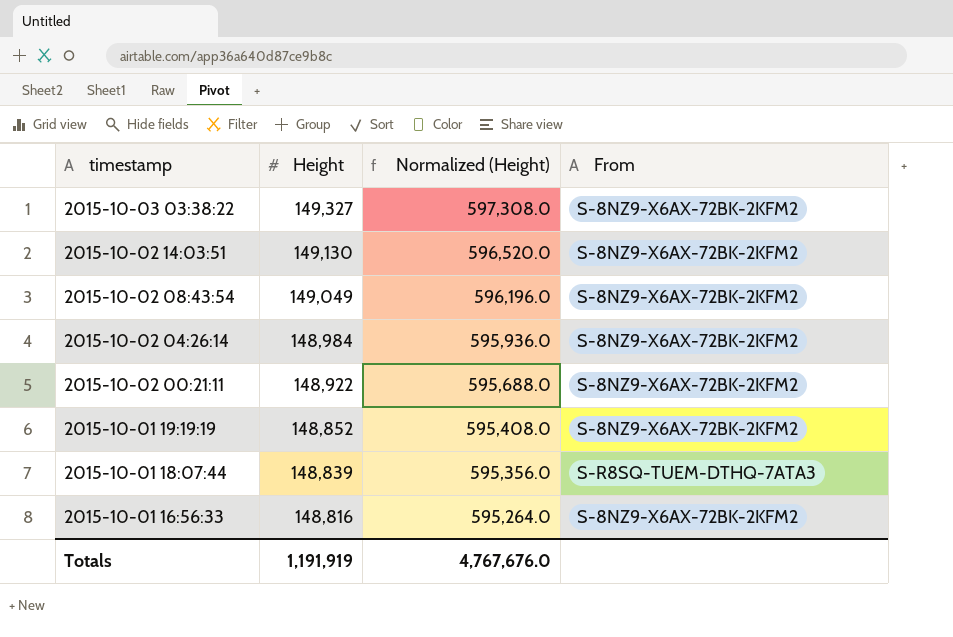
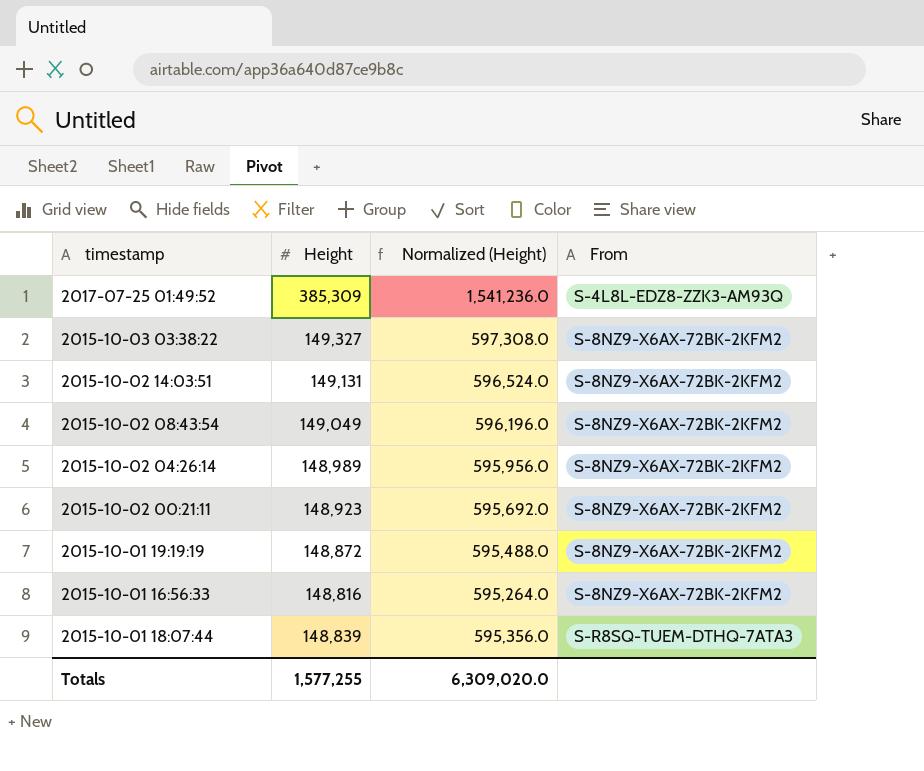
row order: timestamp descending -> From ascending
row 2017-07-25 01:49:52: none -> 385,309 | 1,541,236.0 | S-4L8L-EDZ8-ZZK3-AM93Q
2015-10-02 14:03:51 | Height: 149,130 -> 149,131
2015-10-02 14:03:51 | Normalized (Height): 596,520.0 -> 596,524.0
2015-10-02 04:26:14 | Height: 148,984 -> 148,989
2015-10-02 04:26:14 | Normalized (Height): 595,936.0 -> 595,956.0
2015-10-02 00:21:11 | Height: 148,922 -> 148,923
2015-10-02 00:21:11 | Normalized (Height): 595,688.0 -> 595,692.0
2015-10-01 19:19:19 | Height: 148,852 -> 148,872
2015-10-01 19:19:19 | Normalized (Height): 595,408.0 -> 595,488.0
Totals | Height: 1,191,919 -> 1,577,255
Totals | Normalized (Height): 4,767,676.0 -> 6,309,020.0

